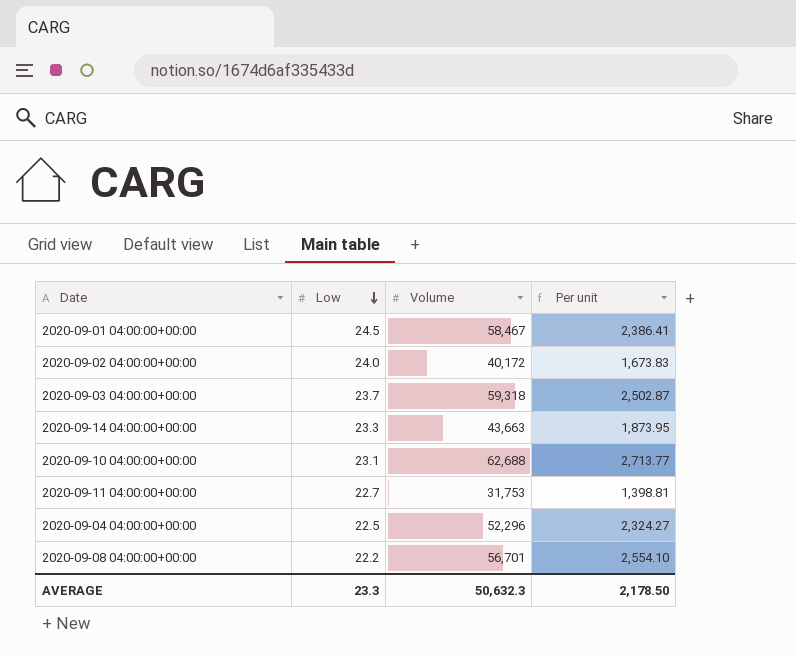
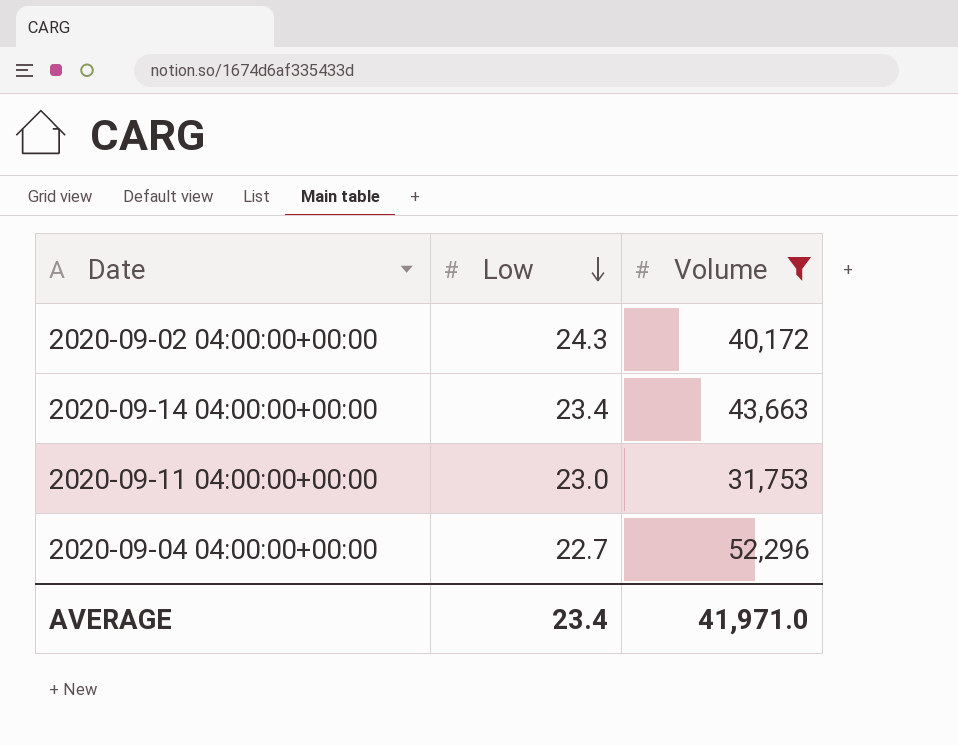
filter: none -> Volume <= 52,296
column Per unit | formula: [Volume] / [Low] -> none
2020-09-02 04:00:00+00:00 | Low: 24.0 -> 24.3
2020-09-14 04:00:00+00:00 | Low: 23.3 -> 23.4
2020-09-11 04:00:00+00:00 | Low: 22.7 -> 23.0
2020-09-04 04:00:00+00:00 | Low: 22.5 -> 22.7
AVERAGE | Low: 23.3 -> 23.4
AVERAGE | Volume: 50,632.3 -> 41,971.0

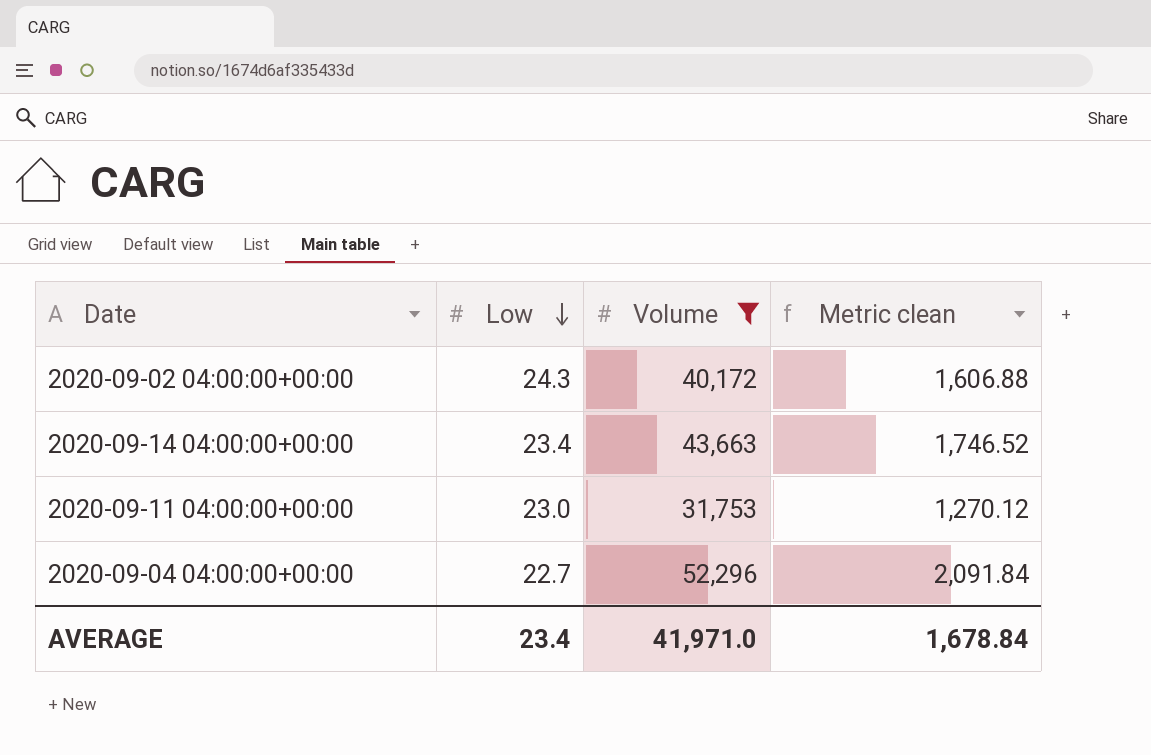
column Metric clean | formula: none -> [Volume] * 0.04

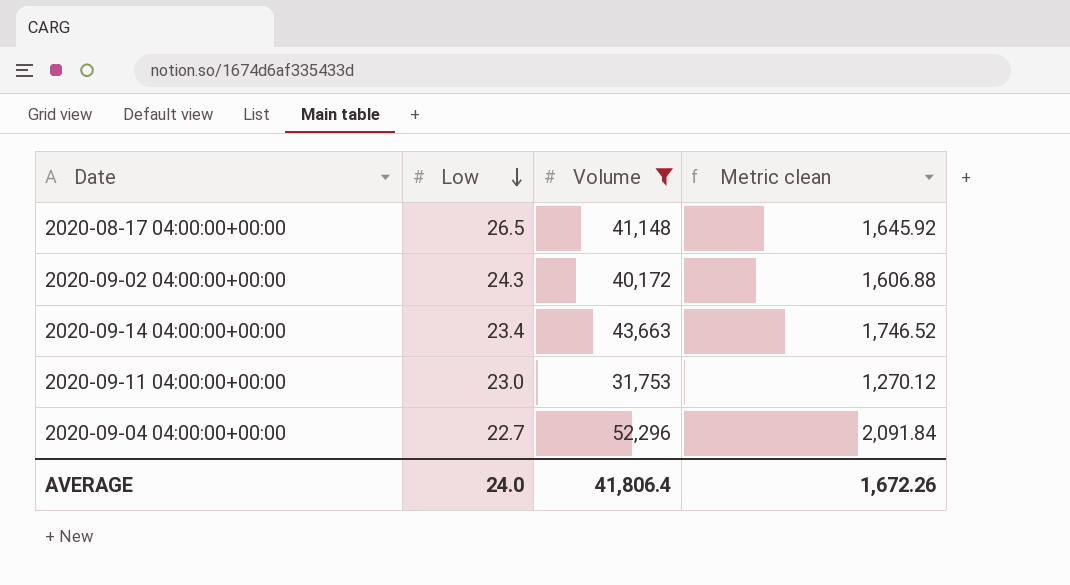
row 2020-08-17 04:00:00+00:00: none -> 26.5 | 41,148 | 1,645.92
AVERAGE | Low: 23.4 -> 24.0
AVERAGE | Volume: 41,971.0 -> 41,806.4
AVERAGE | Metric clean: 1,678.84 -> 1,672.26

